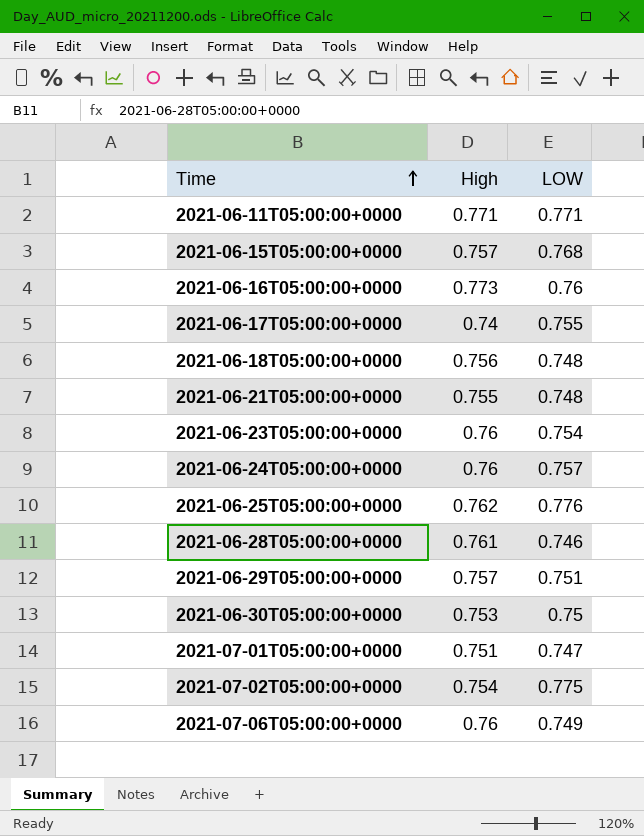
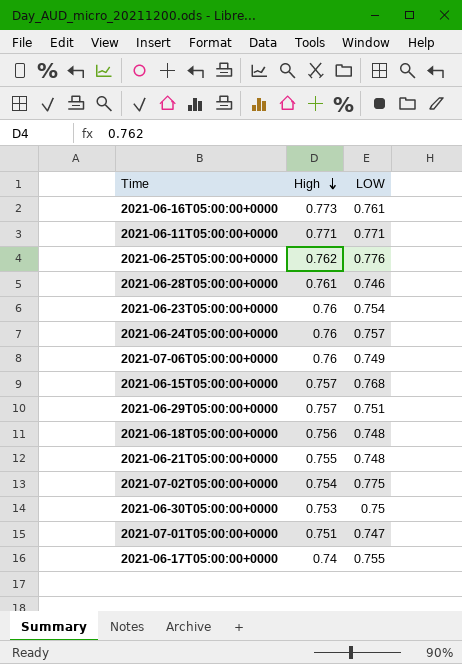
row order: Time ascending -> High descending
2021-06-16T05:00:00+0000 | LOW: 0.76 -> 0.761

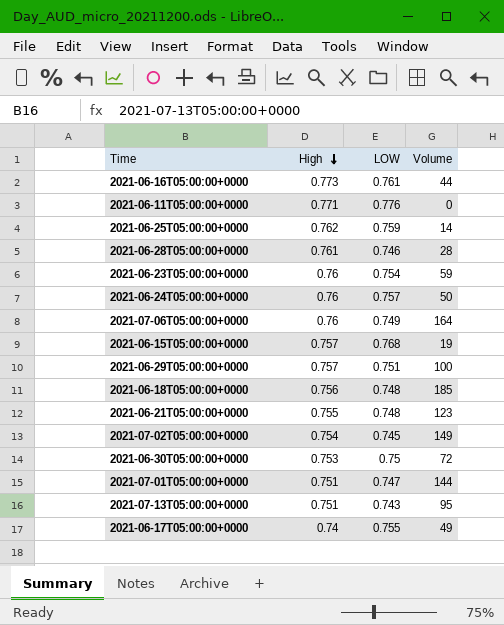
column Volume | position: none -> 4
2021-06-11T05:00:00+0000 | LOW: 0.771 -> 0.776
2021-06-25T05:00:00+0000 | LOW: 0.776 -> 0.759
2021-07-02T05:00:00+0000 | LOW: 0.775 -> 0.745
row 2021-07-13T05:00:00+0000: none -> 0.751 | 0.743 | 95

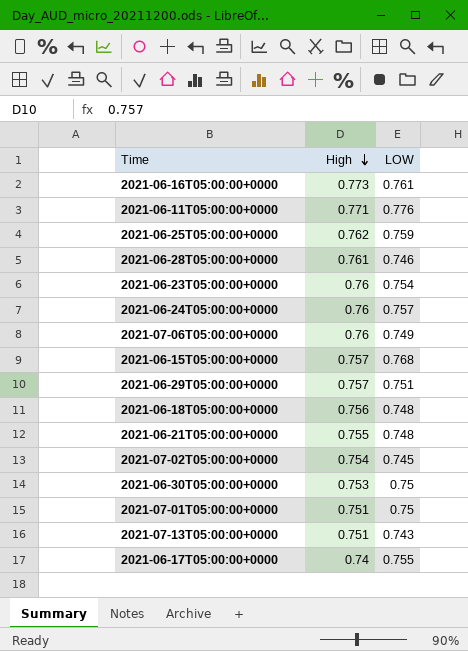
column Volume | position: 4 -> none
2021-07-01T05:00:00+0000 | LOW: 0.747 -> 0.75

